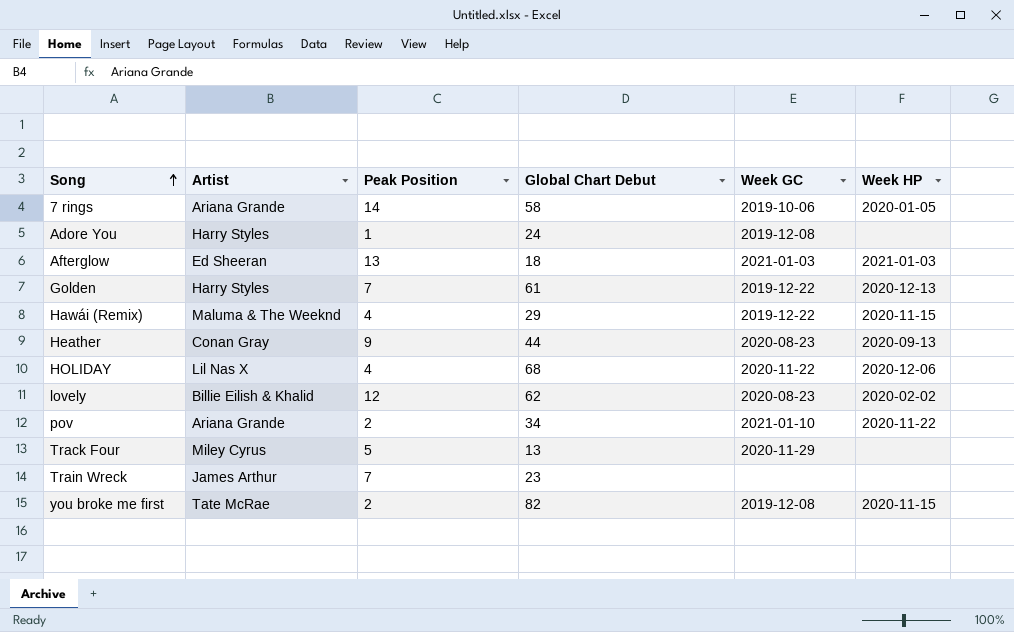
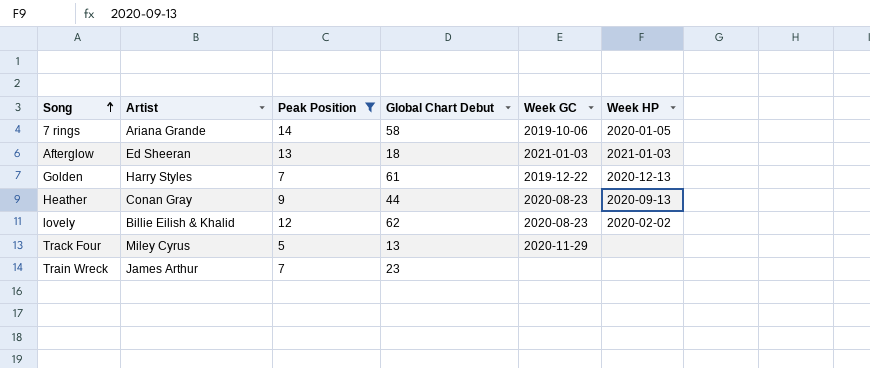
filter: none -> Peak Position >= 5

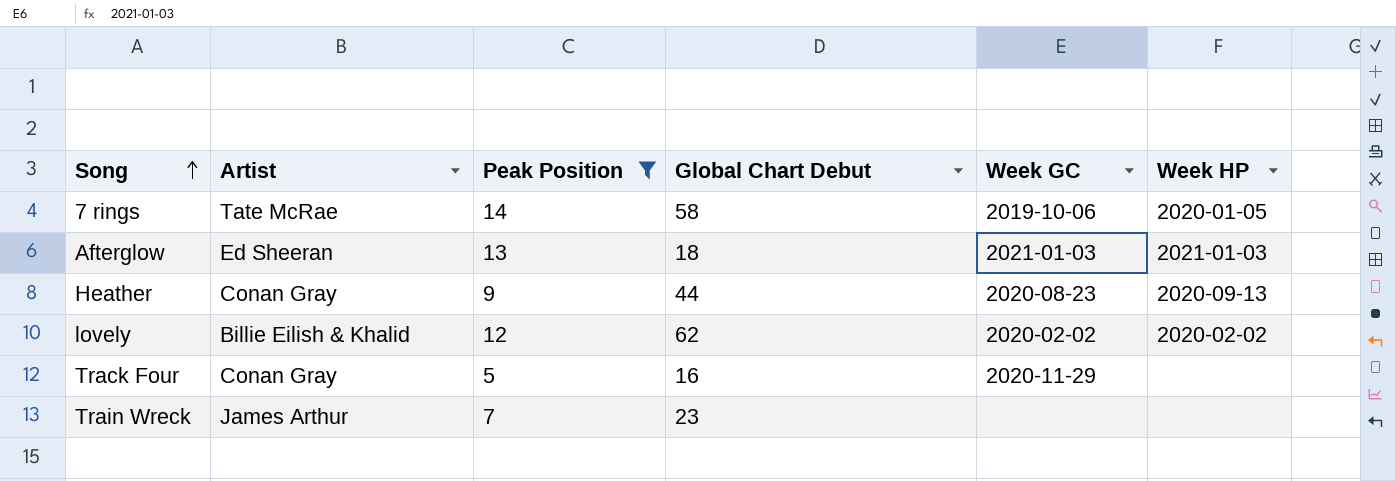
row Golden: Harry Styles | 7 | 61 | 2019-12-22 | 2020-12-13 -> none
7 rings | Artist: Ariana Grande -> Tate McRae
lovely | Week GC: 2020-08-23 -> 2020-02-02
Track Four | Artist: Miley Cyrus -> Conan Gray
Track Four | Global Chart Debut: 13 -> 16

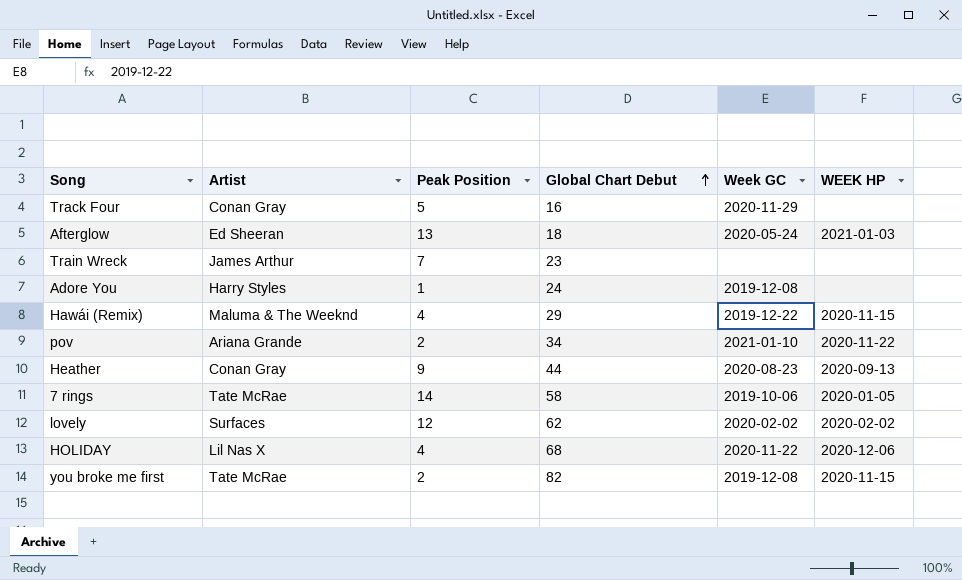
filter: Peak Position >= 5 -> none
row order: Song ascending -> Global Chart Debut ascending
column name: Week HP -> WEEK HP
Afterglow | Week GC: 2021-01-03 -> 2020-05-24
lovely | Artist: Billie Eilish & Khalid -> Surfaces

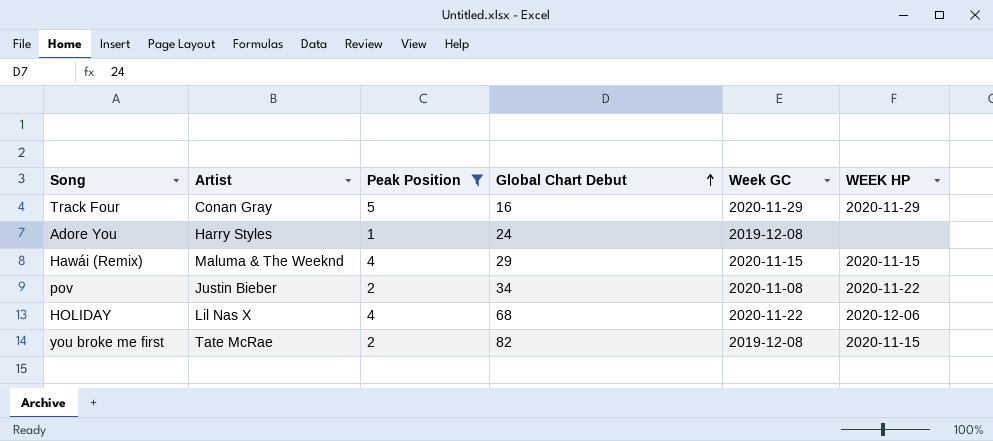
filter: none -> Peak Position <= 5
Track Four | WEEK HP: none -> 2020-11-29
Hawái (Remix) | Week GC: 2019-12-22 -> 2020-11-15
pov | Artist: Ariana Grande -> Justin Bieber
pov | Week GC: 2021-01-10 -> 2020-11-08

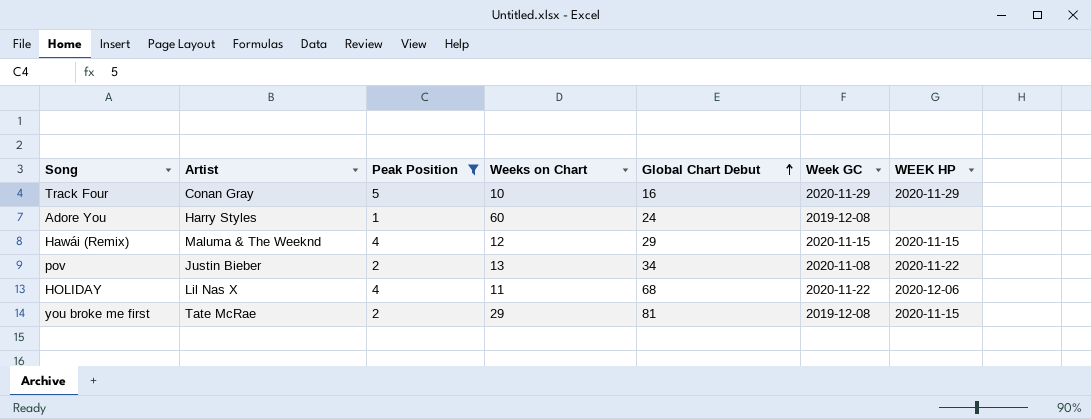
column Weeks on Chart | position: none -> 4
you broke me first | Global Chart Debut: 82 -> 81

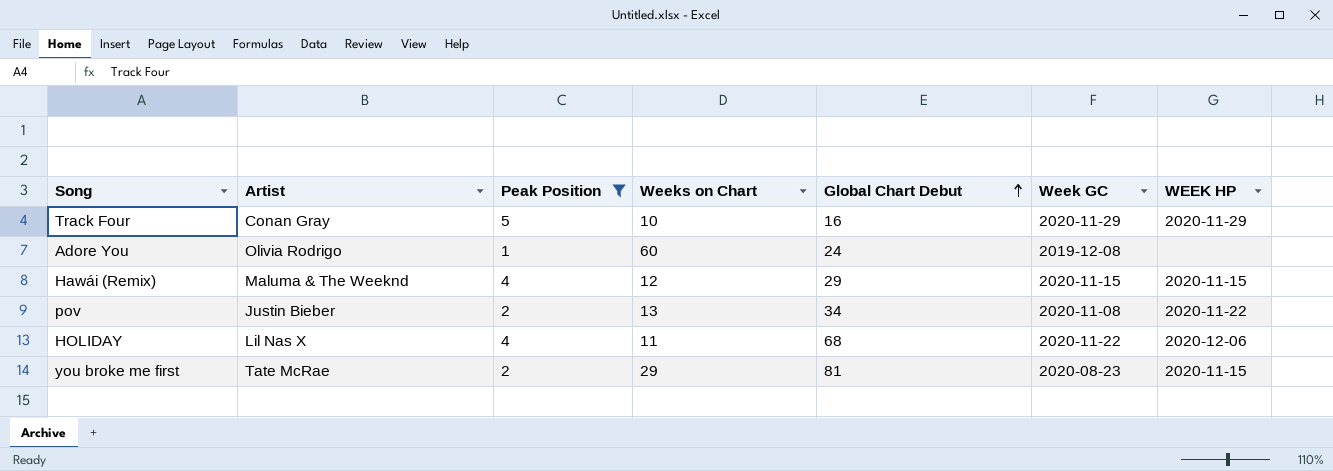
Adore You | Artist: Harry Styles -> Olivia Rodrigo
you broke me first | Week GC: 2019-12-08 -> 2020-08-23

